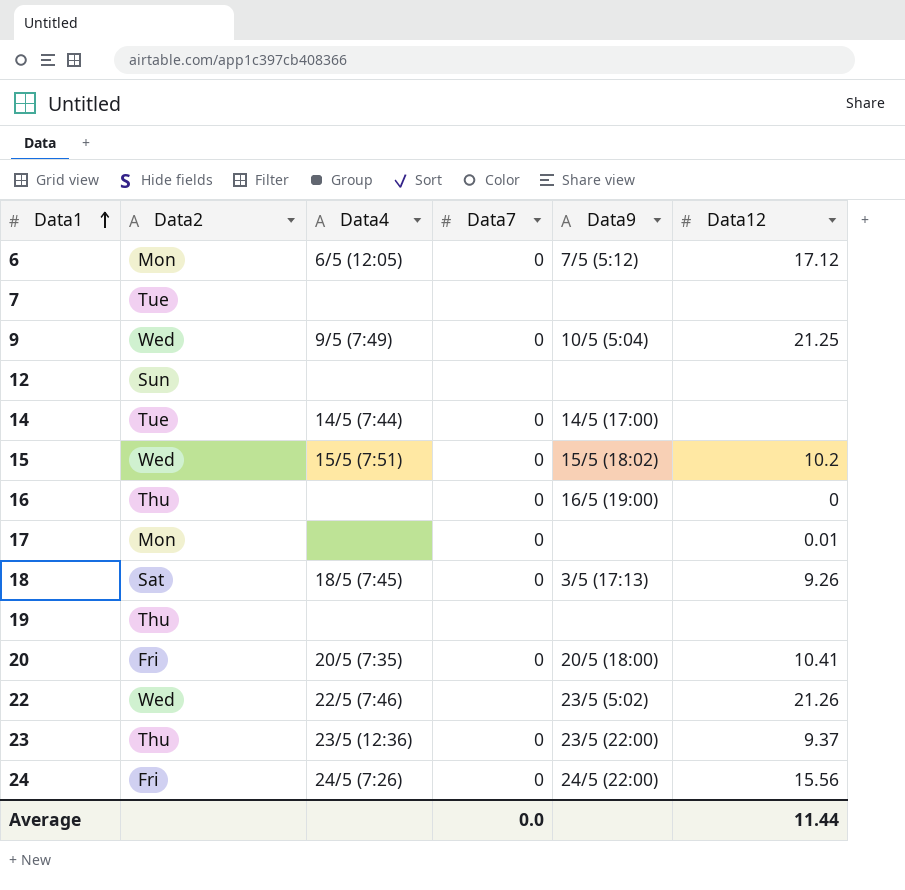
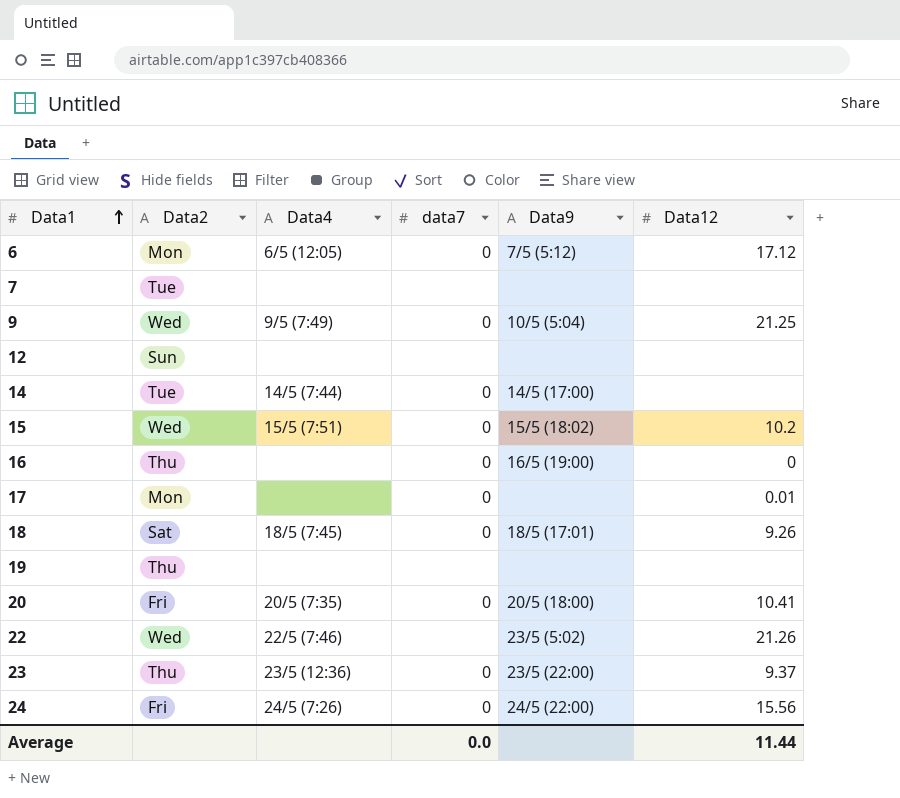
column name: Data7 -> data7
18 | Data9: 3/5 (17:13) -> 18/5 (17:01)

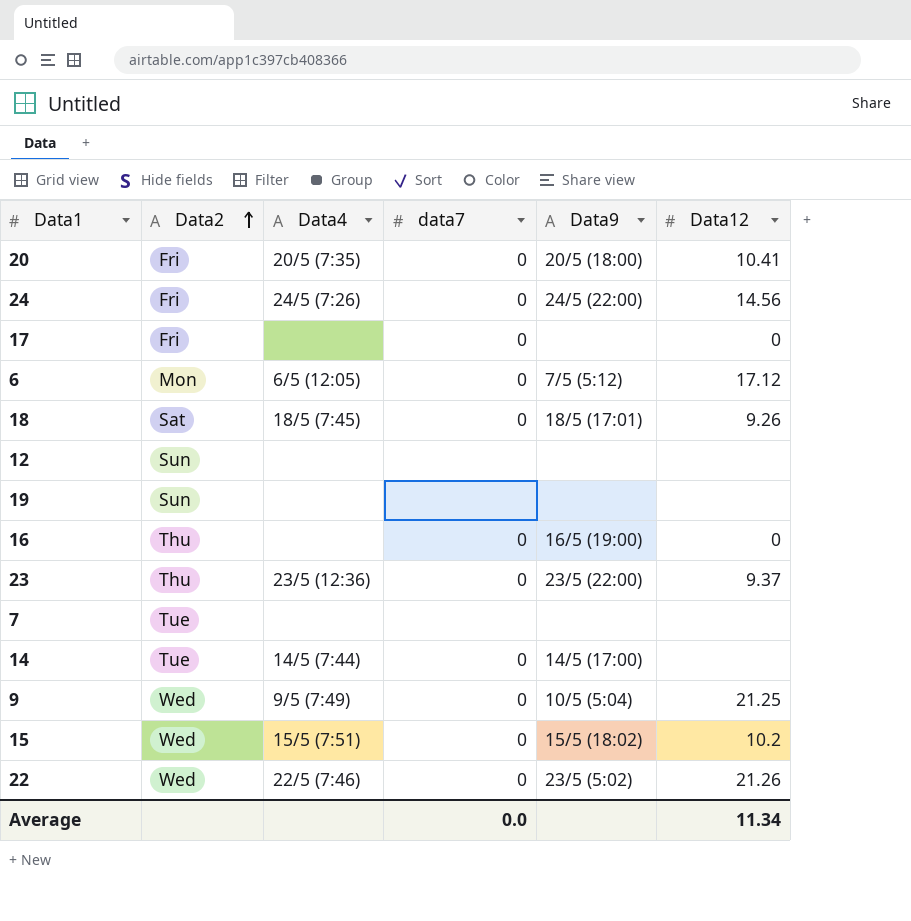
row order: Data1 ascending -> Data2 ascending
24 | Data12: 15.56 -> 14.56
17 | Data2: Mon -> Fri
17 | Data12: 0.01 -> 0
19 | Data2: Thu -> Sun
22 | data7: none -> 0
Average | Data12: 11.44 -> 11.34

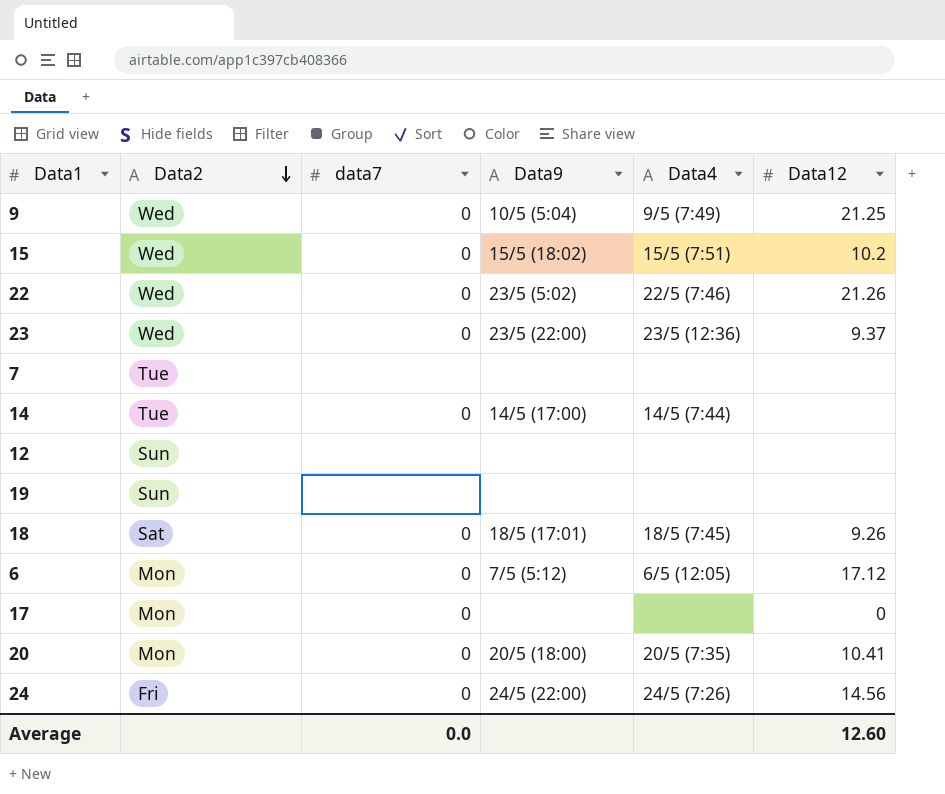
row order: Data2 ascending -> Data2 descending
column Data4 | position: 3 -> 5
row 16: Thu | none | 0 | 16/5 (19:00) | 0 -> none
23 | Data2: Thu -> Wed
17 | Data2: Fri -> Mon
20 | Data2: Fri -> Mon
Average | Data12: 11.34 -> 12.60

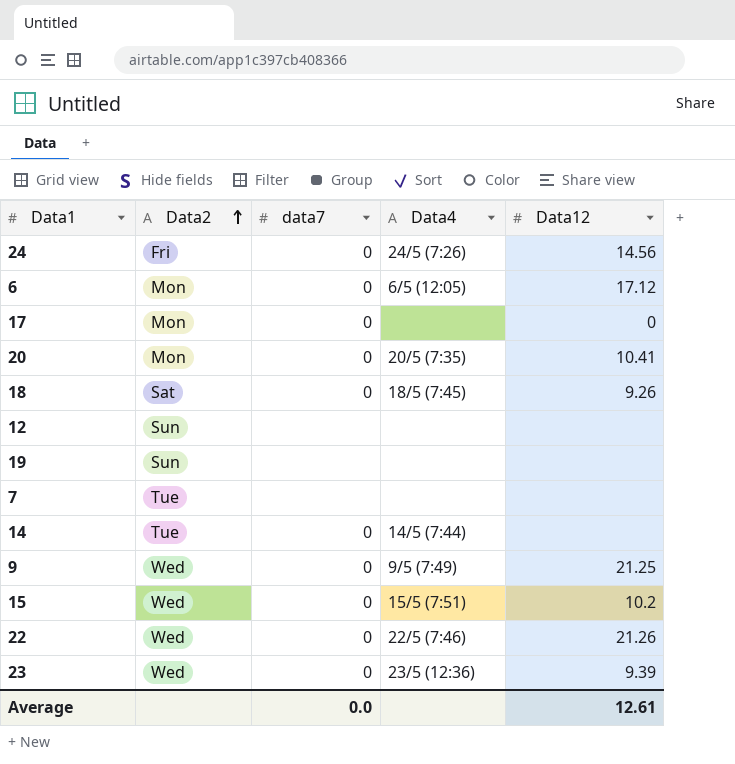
row order: Data2 descending -> Data2 ascending
column Data9 | position: 4 -> none
23 | Data12: 9.37 -> 9.39
Average | Data12: 12.60 -> 12.61

